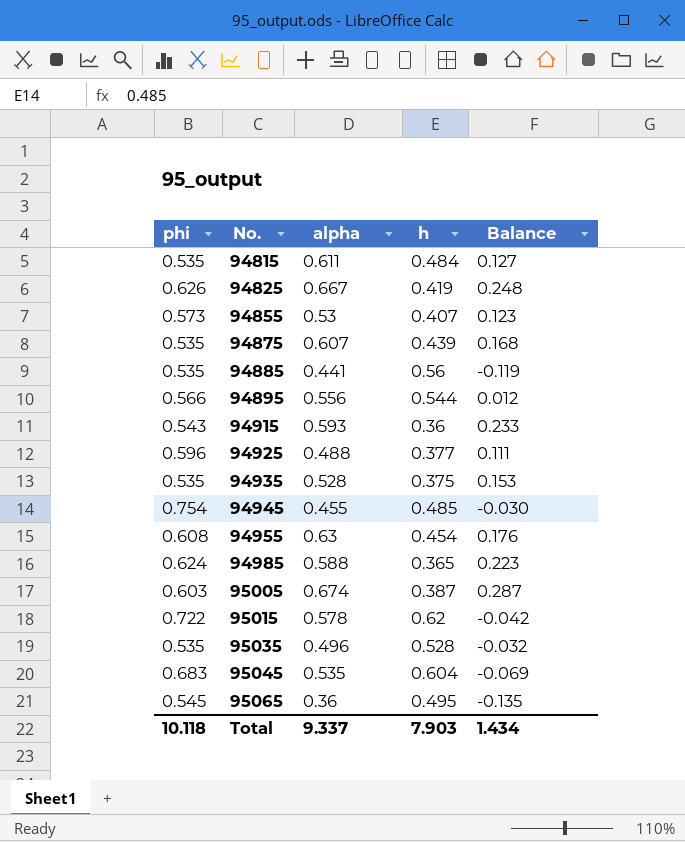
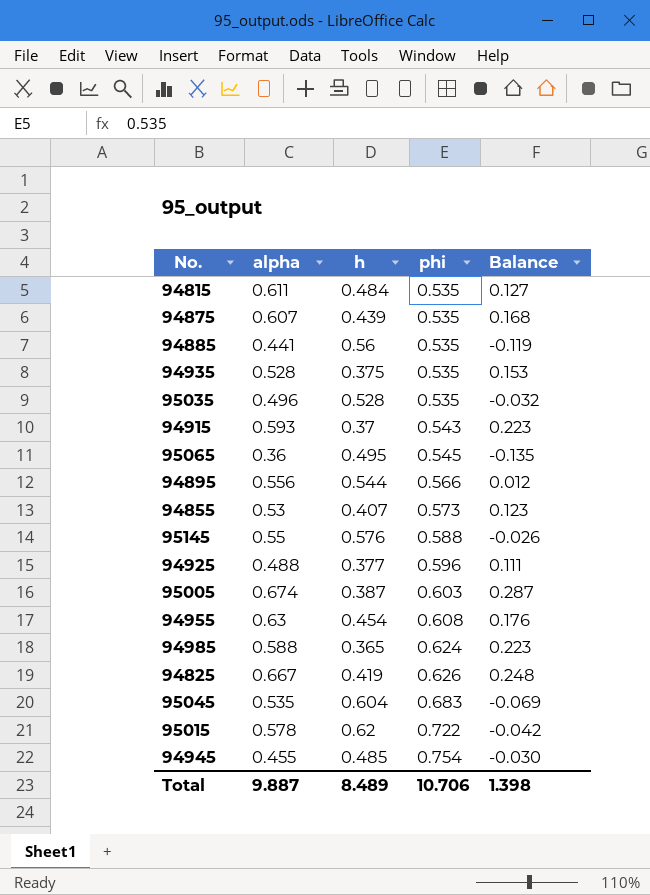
row order: No. ascending -> phi ascending
column phi | position: 1 -> 4
94915 | h: 0.36 -> 0.37
94915 | Balance: 0.233 -> 0.223
row 95145: none -> 0.55 | 0.576 | 0.588 | -0.026
Total | alpha: 9.337 -> 9.887
Total | h: 7.903 -> 8.489
Total | phi: 10.118 -> 10.706
Total | Balance: 1.434 -> 1.398

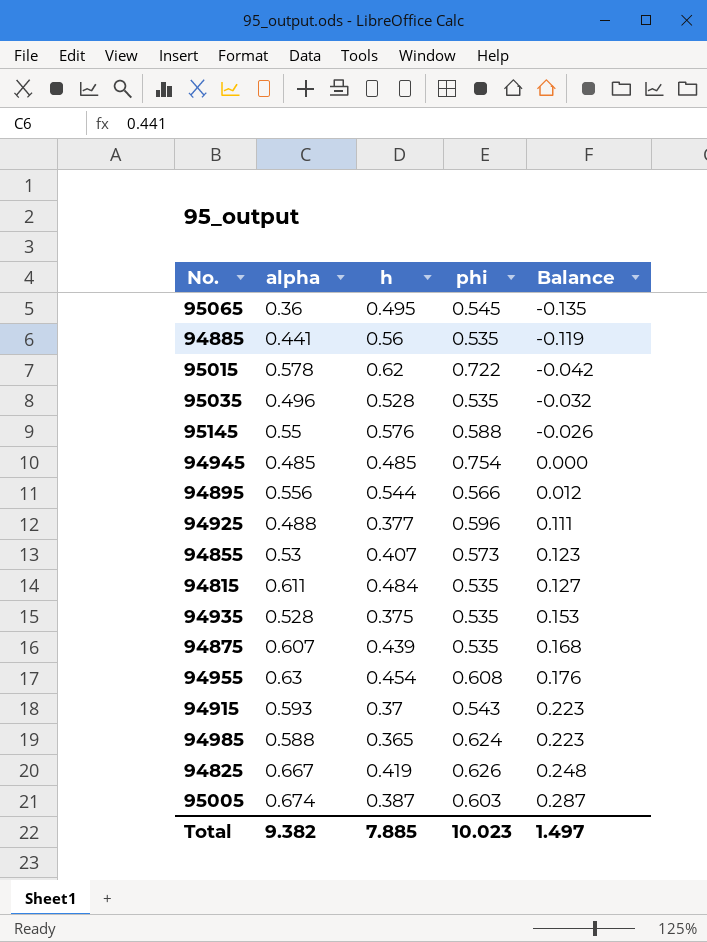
row order: phi ascending -> Balance ascending
row 95045: 0.535 | 0.604 | 0.683 | -0.069 -> none
94945 | alpha: 0.455 -> 0.485
94945 | Balance: -0.030 -> 0.000
Total | alpha: 9.887 -> 9.382
Total | h: 8.489 -> 7.885
Total | phi: 10.706 -> 10.023
Total | Balance: 1.398 -> 1.497

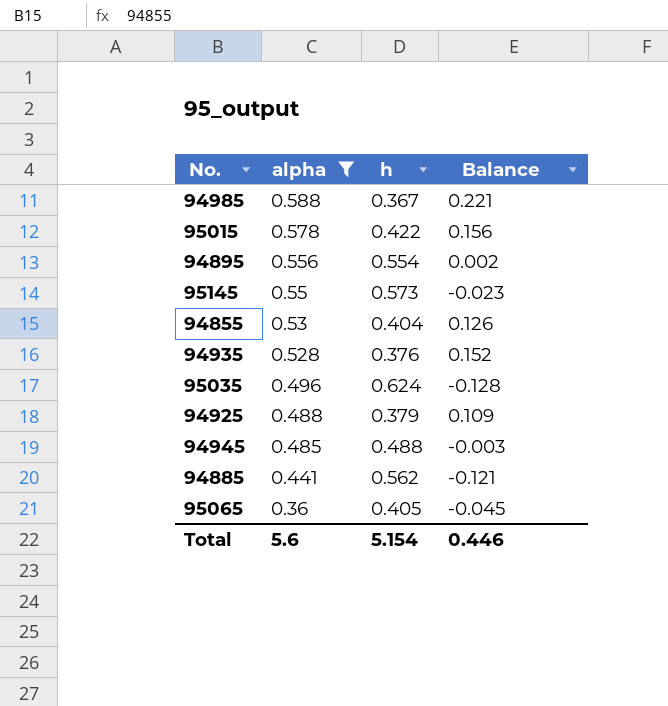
filter: none -> alpha <= 0.588
row order: Balance ascending -> alpha descending
column phi | position: 4 -> none
94985 | h: 0.365 -> 0.367
94985 | Balance: 0.223 -> 0.221
95015 | h: 0.62 -> 0.422
95015 | Balance: -0.042 -> 0.156
94895 | h: 0.544 -> 0.554
94895 | Balance: 0.012 -> 0.002
95145 | h: 0.576 -> 0.573
95145 | Balance: -0.026 -> -0.023
94855 | h: 0.407 -> 0.404
94855 | Balance: 0.123 -> 0.126
94935 | h: 0.375 -> 0.376
94935 | Balance: 0.153 -> 0.152
95035 | h: 0.528 -> 0.624
95035 | Balance: -0.032 -> -0.128
94925 | h: 0.377 -> 0.379
94925 | Balance: 0.111 -> 0.109
94945 | h: 0.485 -> 0.488
94945 | Balance: 0.000 -> -0.003
94885 | h: 0.56 -> 0.562
94885 | Balance: -0.119 -> -0.121
95065 | h: 0.495 -> 0.405
95065 | Balance: -0.135 -> -0.045
Total | alpha: 9.382 -> 5.6
Total | h: 7.885 -> 5.154
Total | Balance: 1.497 -> 0.446

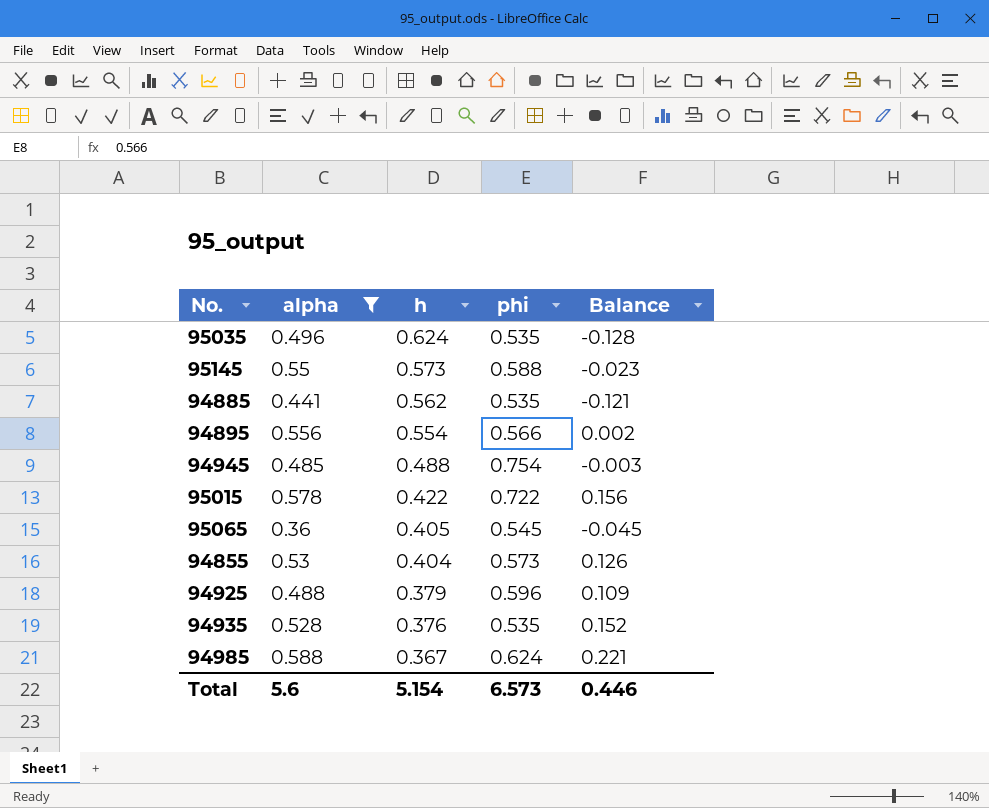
row order: alpha descending -> h descending
column phi | position: none -> 4

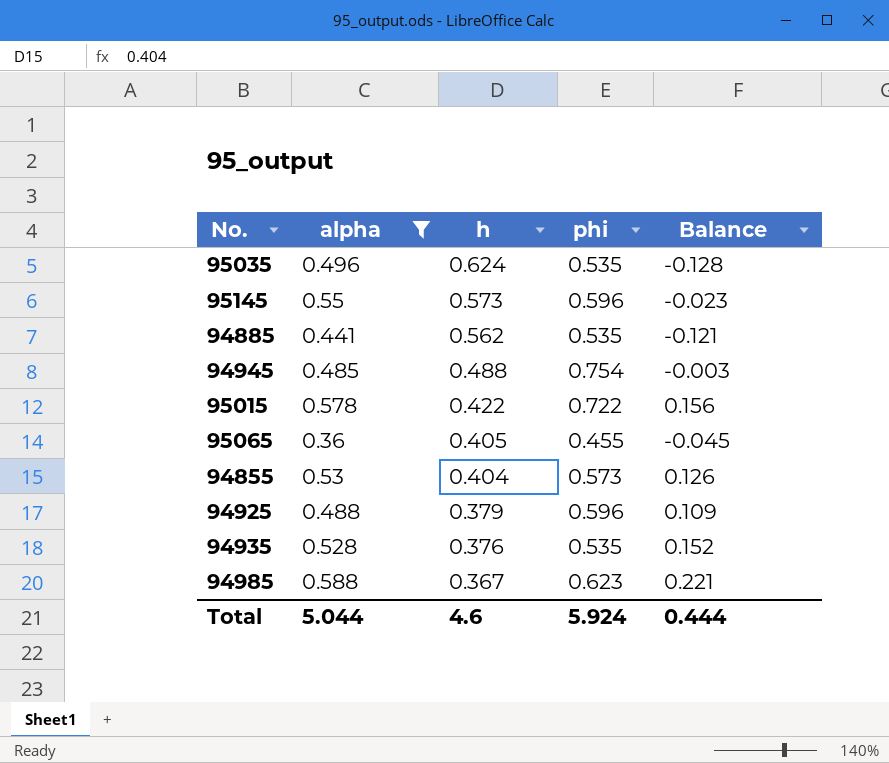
row 94895: 0.556 | 0.554 | 0.566 | 0.002 -> none
95145 | phi: 0.588 -> 0.596
95065 | phi: 0.545 -> 0.455
94985 | phi: 0.624 -> 0.623
Total | alpha: 5.6 -> 5.044
Total | h: 5.154 -> 4.6
Total | phi: 6.573 -> 5.924
Total | Balance: 0.446 -> 0.444

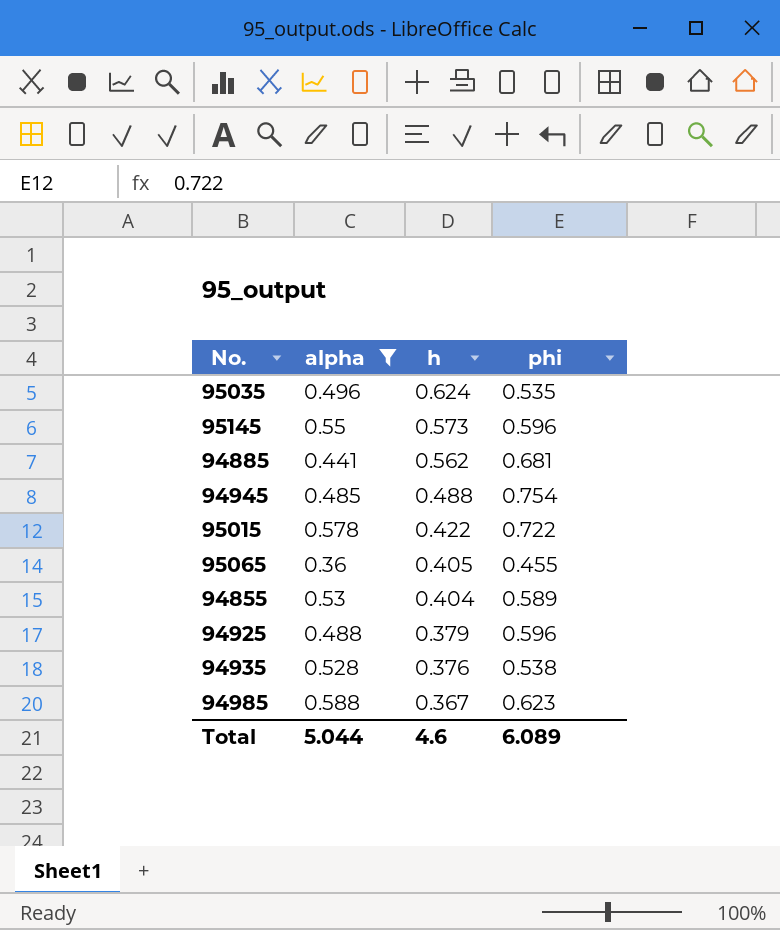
column Balance | formula: [alpha] - [h] -> none
94885 | phi: 0.535 -> 0.681
94855 | phi: 0.573 -> 0.589
94935 | phi: 0.535 -> 0.538
Total | phi: 5.924 -> 6.089

